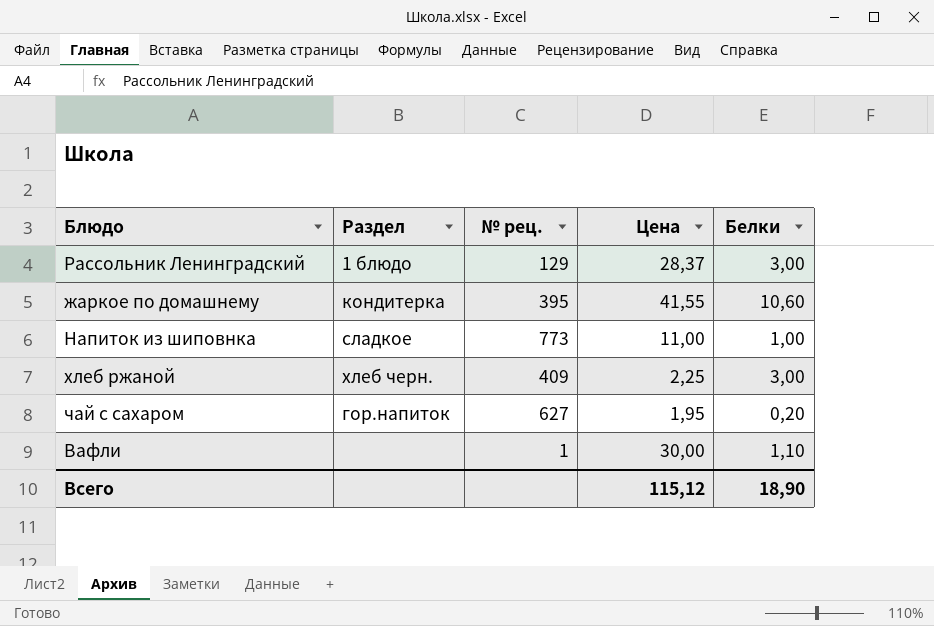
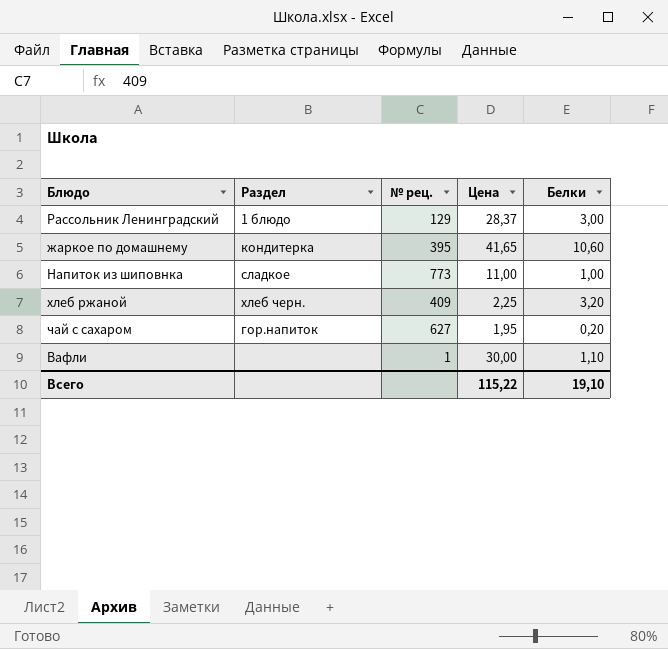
жаркое по домашнему | Цена: 41,55 -> 41,65
хлеб ржаной | Белки: 3,00 -> 3,20
Всего | Цена: 115,12 -> 115,22
Всего | Белки: 18,90 -> 19,10

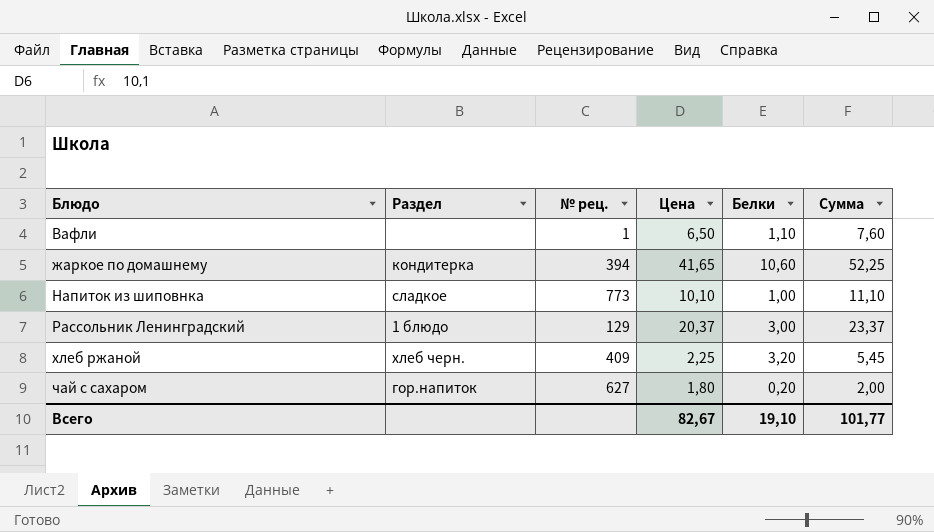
row order: none -> Блюдо ascending
column Сумма | formula: none -> [Цена] + [Белки]
Вафли | Цена: 30,00 -> 6,50
жаркое по домашнему | № рец.: 395 -> 394
Напиток из шиповнка | Цена: 11,00 -> 10,10
Рассольник Ленинградский | Цена: 28,37 -> 20,37
чай с сахаром | Цена: 1,95 -> 1,80
Всего | Цена: 115,22 -> 82,67

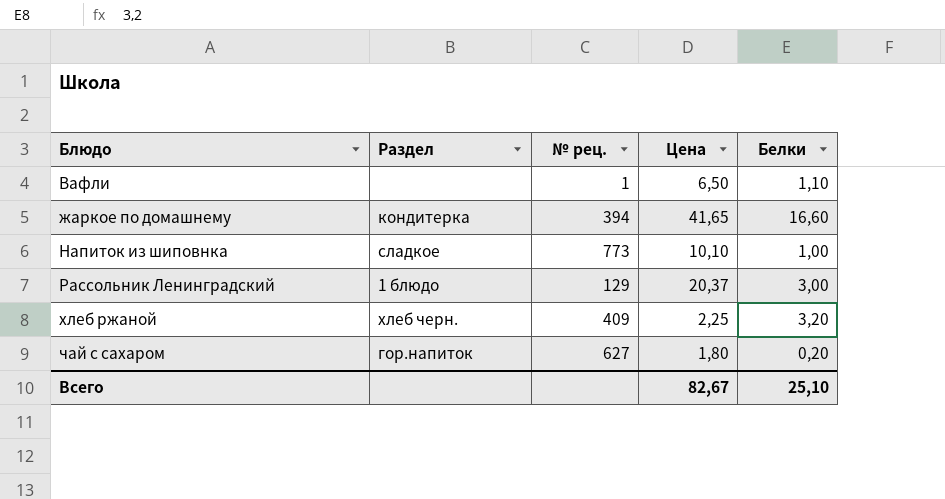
column Сумма | formula: [Цена] + [Белки] -> none
жаркое по домашнему | Белки: 10,60 -> 16,60
Всего | Белки: 19,10 -> 25,10

